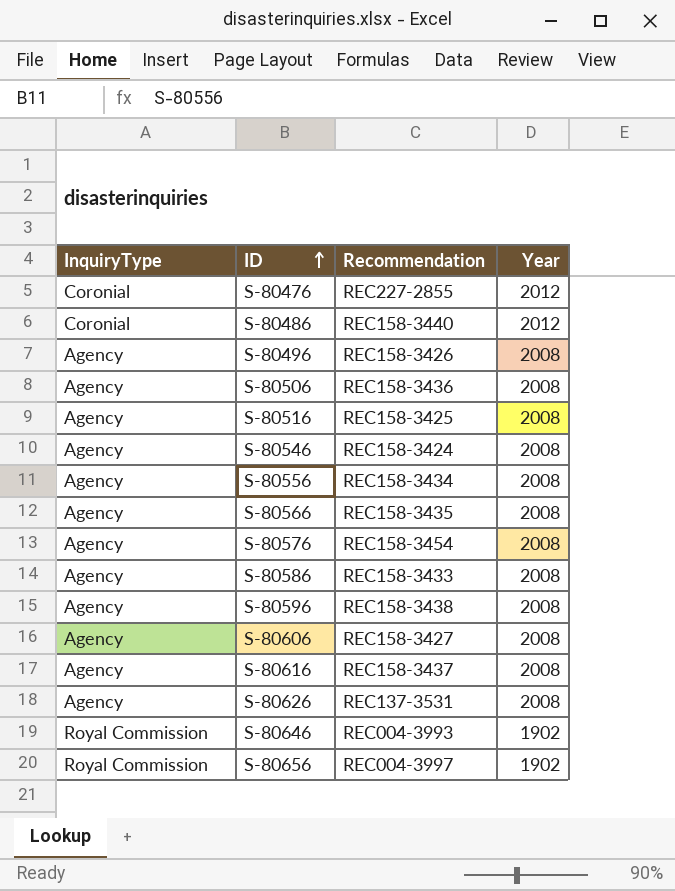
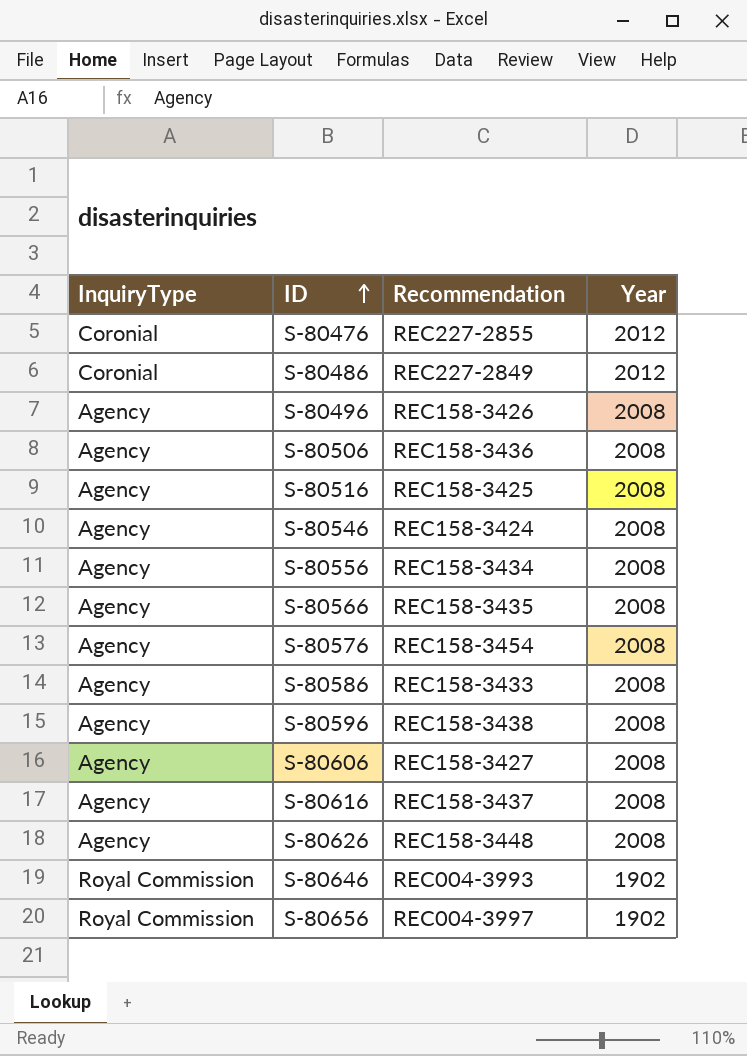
S-80486 | Recommendation: REC158-3440 -> REC227-2849
S-80626 | Recommendation: REC137-3531 -> REC158-3448

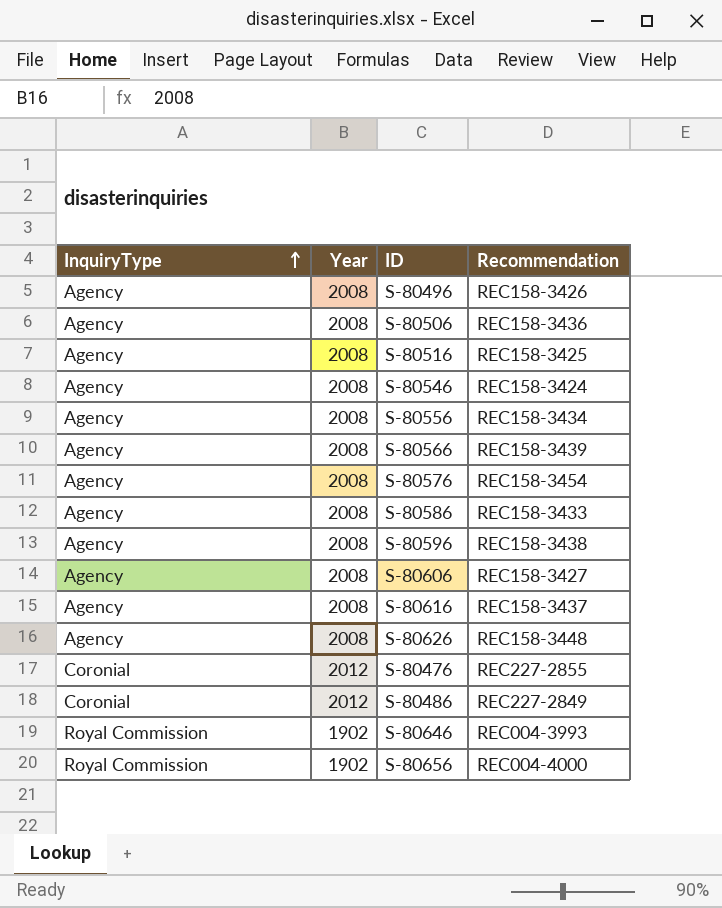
row order: ID ascending -> InquiryType ascending
column Year | position: 4 -> 2
S-80566 | Recommendation: REC158-3435 -> REC158-3439
S-80656 | Recommendation: REC004-3997 -> REC004-4000

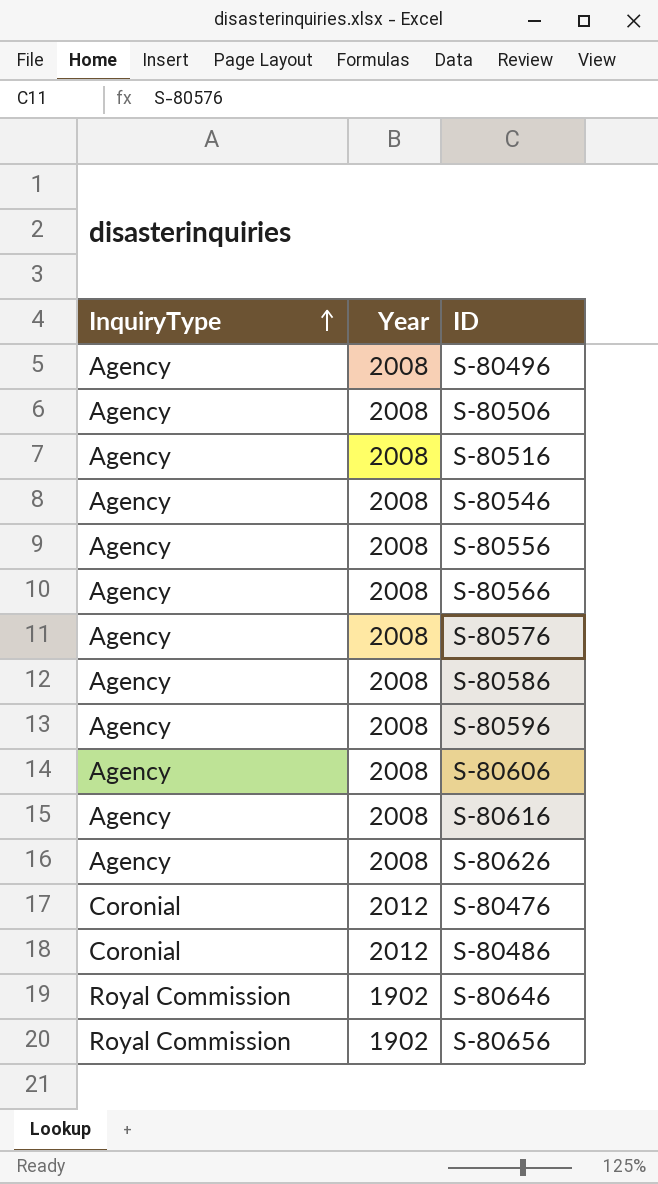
column Recommendation | position: 4 -> none

